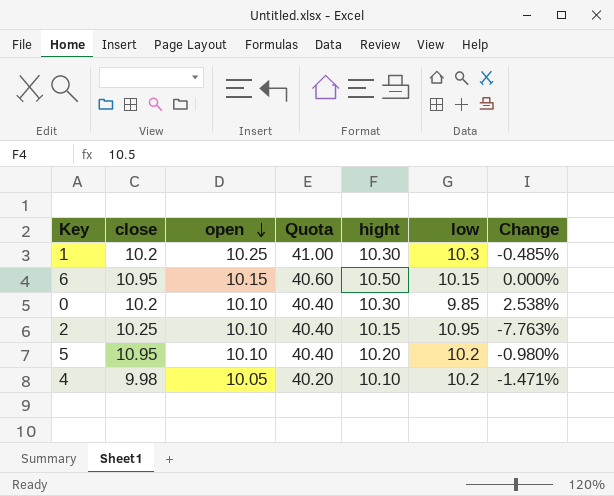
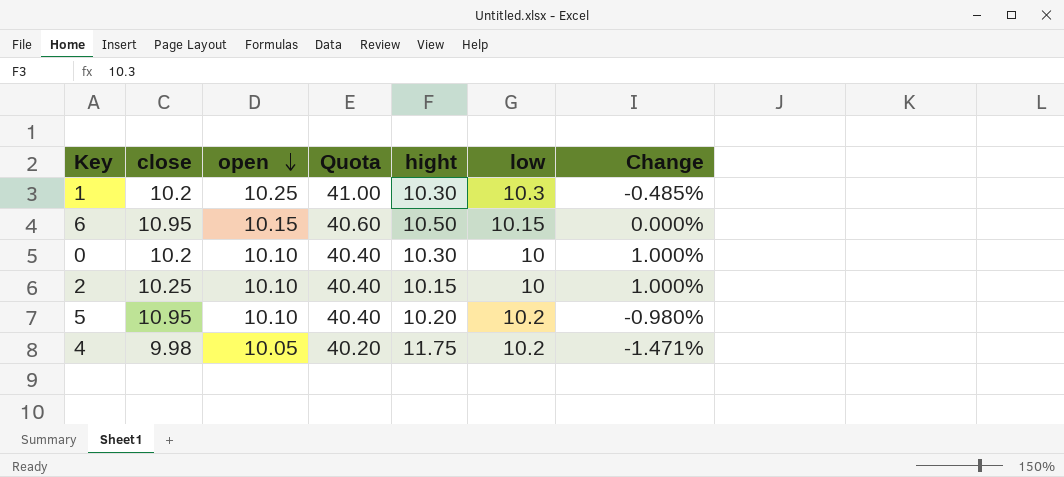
0 | low: 9.85 -> 10
0 | Change: 2.538% -> 1.000%
2 | low: 10.95 -> 10
2 | Change: -7.763% -> 1.000%
4 | hight: 10.10 -> 11.75

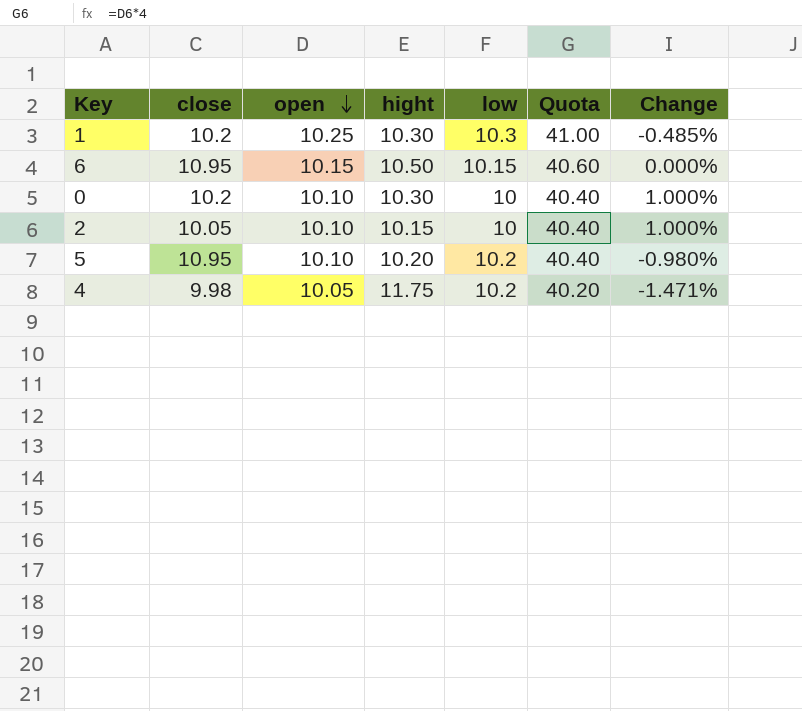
column Quota | position: 4 -> 6
2 | close: 10.25 -> 10.05

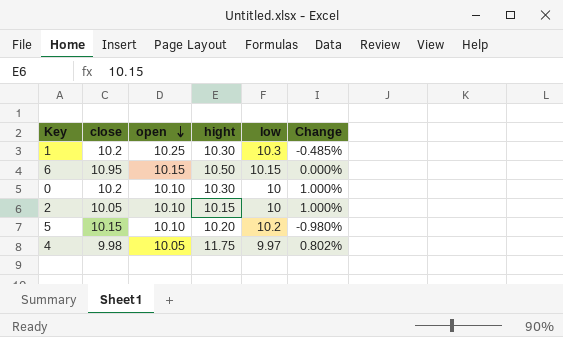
column Quota | formula: [open] * 4 -> none
5 | close: 10.95 -> 10.15
4 | low: 10.2 -> 9.97
4 | Change: -1.471% -> 0.802%

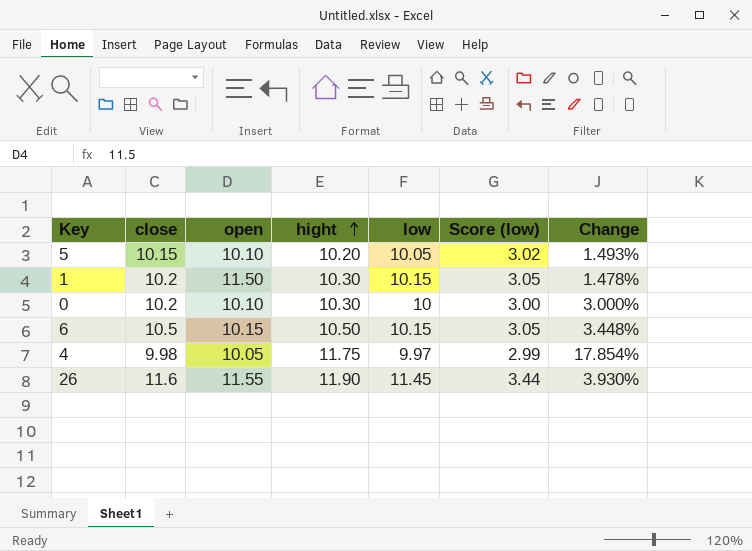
row order: open descending -> hight ascending
column Score (low) | formula: none -> [low] * 0.3
column Change | formula: ([open] - [low]) / [low] -> ([hight] - [low]) / [low]
row 2: 10.05 | 10.10 | 10.15 | 10 | 1.000% -> none
5 | low: 10.2 -> 10.05
1 | open: 10.25 -> 11.50
1 | low: 10.3 -> 10.15
6 | close: 10.95 -> 10.5
row 26: none -> 11.6 | 11.55 | 11.90 | 11.45 | 3.44 | 3.930%

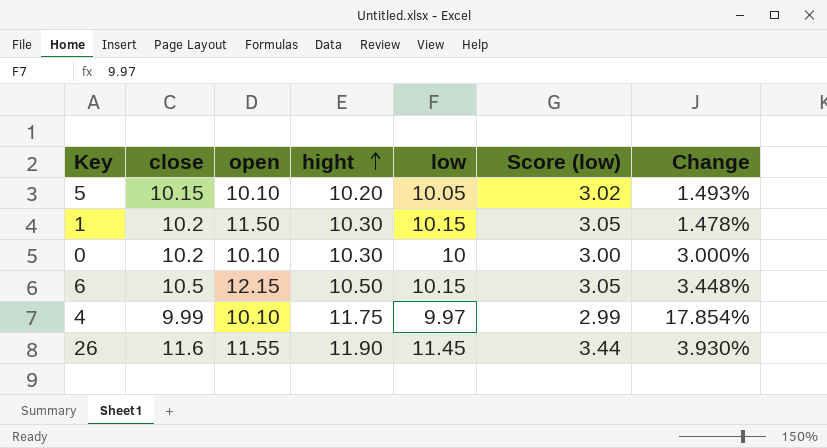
6 | open: 10.15 -> 12.15
4 | close: 9.98 -> 9.99
4 | open: 10.05 -> 10.10

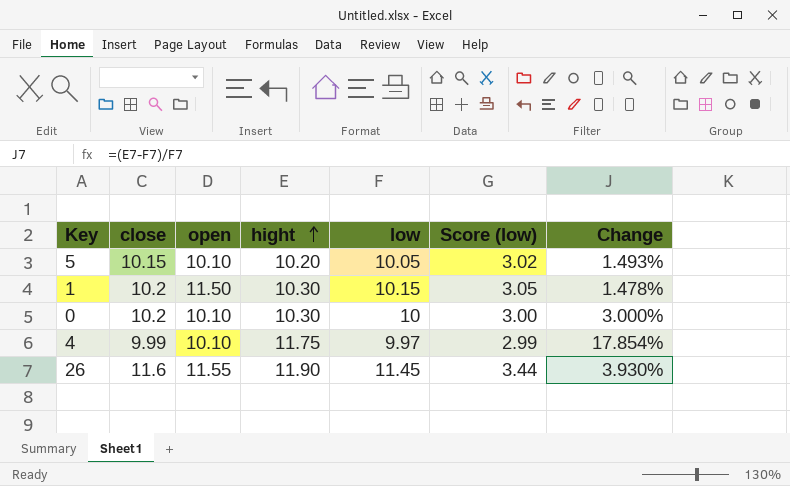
row 6: 10.5 | 12.15 | 10.50 | 10.15 | 3.05 | 3.448% -> none

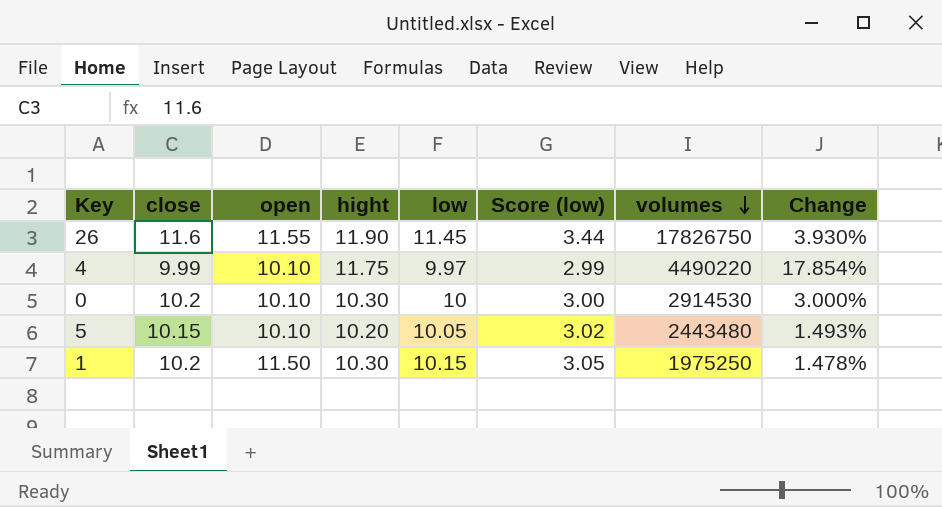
row order: hight ascending -> volumes descending
column volumes | position: none -> 7

